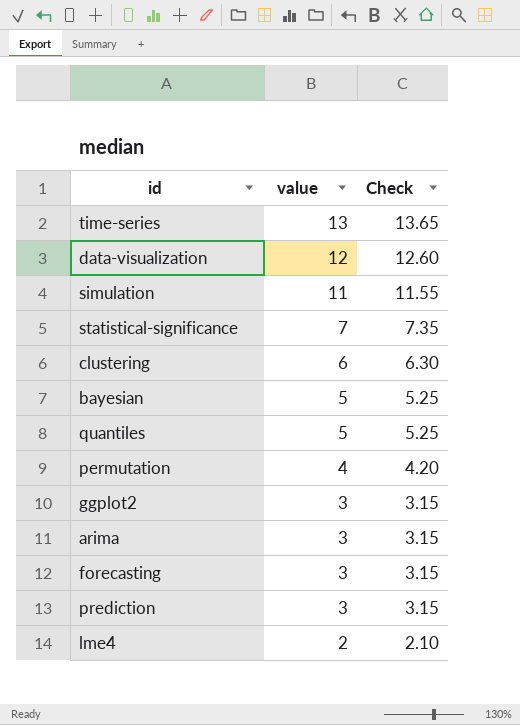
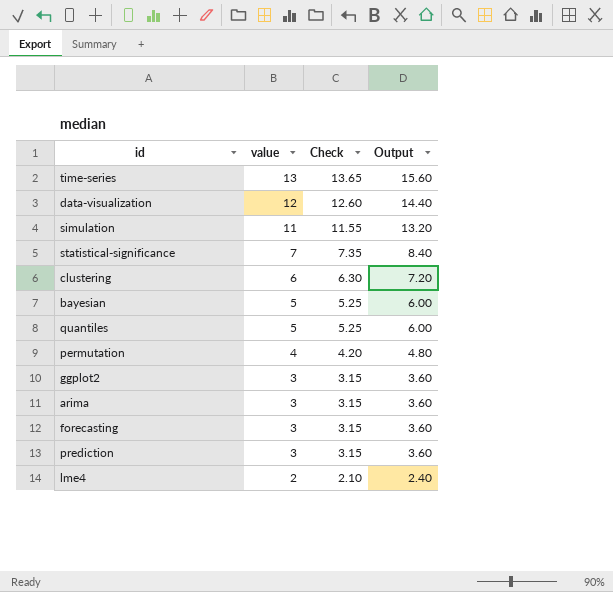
column Output | formula: none -> [value] * 1.2

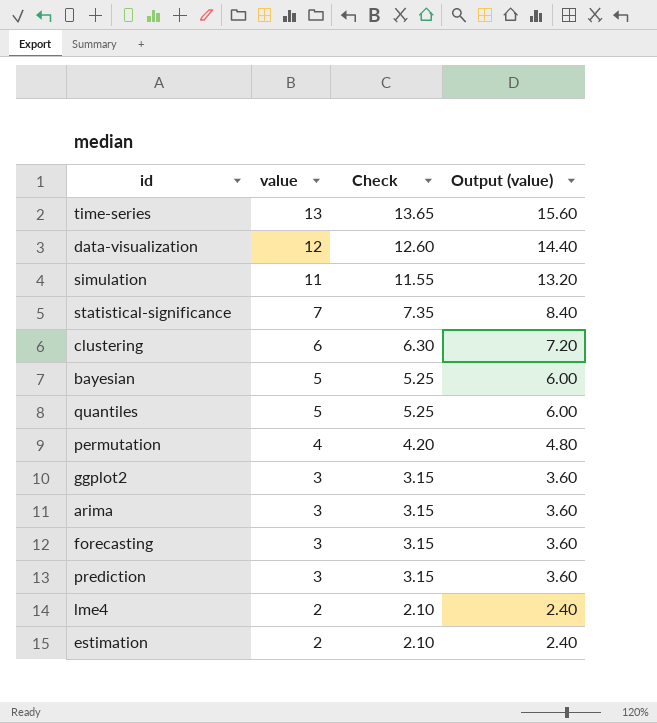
column name: Output -> Output (value)
row estimation: none -> 2 | 2.10 | 2.40

